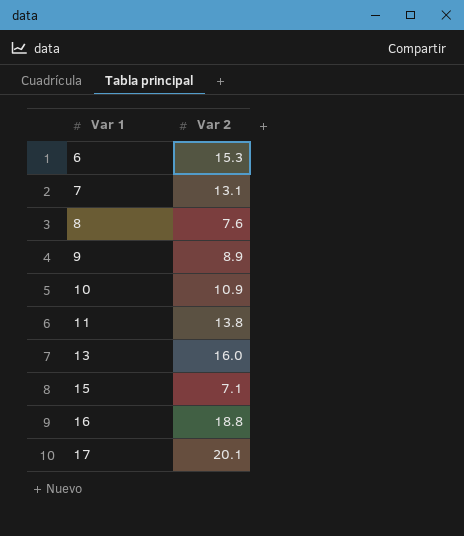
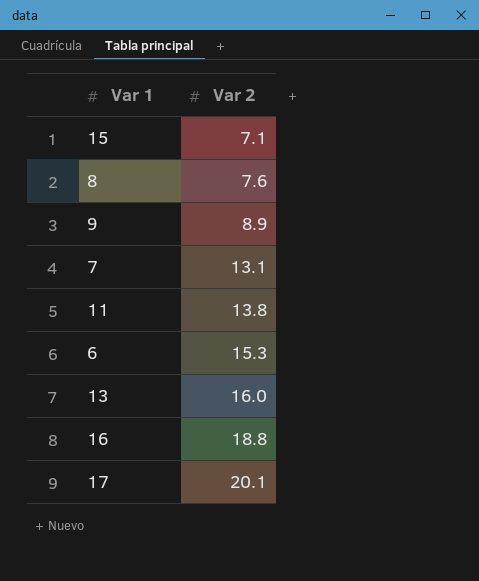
row order: Var 1 ascending -> Var 2 ascending
row 10: 10.9 -> none

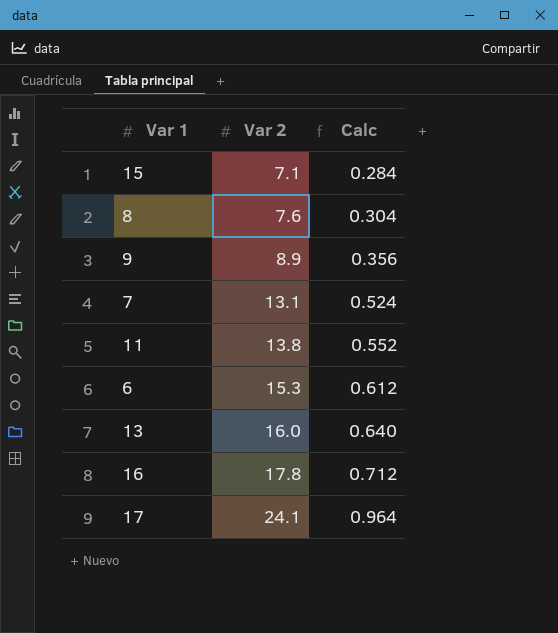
column Calc | formula: none -> [Var 2] * 0.04
16 | Var 2: 18.8 -> 17.8
17 | Var 2: 20.1 -> 24.1

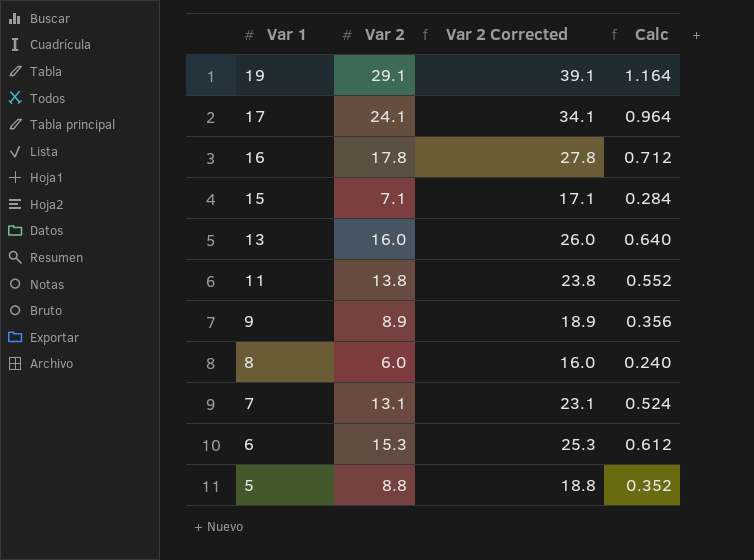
row order: Var 2 ascending -> Var 1 descending
column Var 2 Corrected | formula: none -> [Var 2] + 10
row 19: none -> 29.1 | 39.1 | 1.164
8 | Var 2: 7.6 -> 6.0
8 | Calc: 0.304 -> 0.240
row 5: none -> 8.8 | 18.8 | 0.352

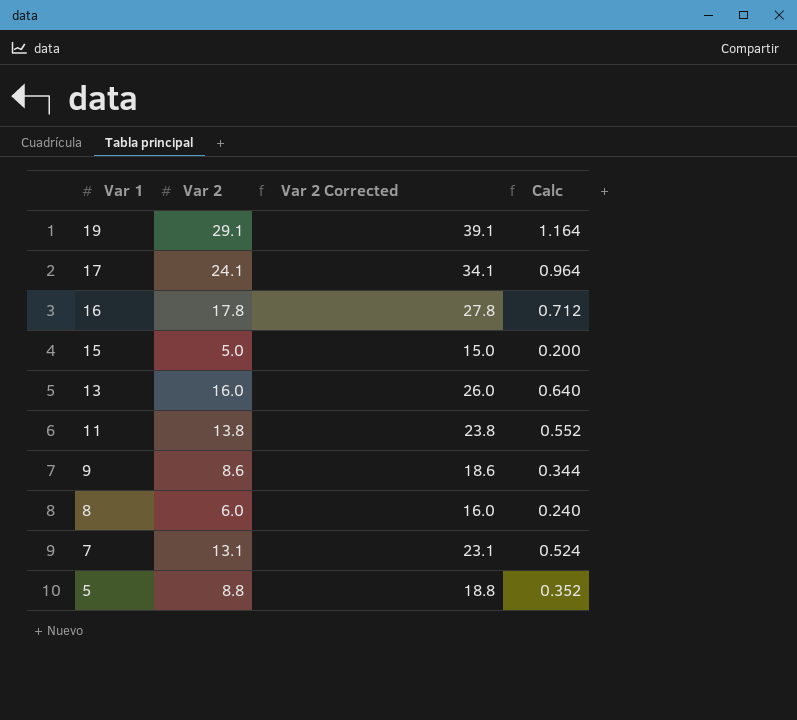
row 6: 15.3 | 25.3 | 0.612 -> none
15 | Var 2: 7.1 -> 5.0
15 | Var 2 Corrected: 17.1 -> 15.0
15 | Calc: 0.284 -> 0.200
9 | Var 2: 8.9 -> 8.6
9 | Var 2 Corrected: 18.9 -> 18.6
9 | Calc: 0.356 -> 0.344

